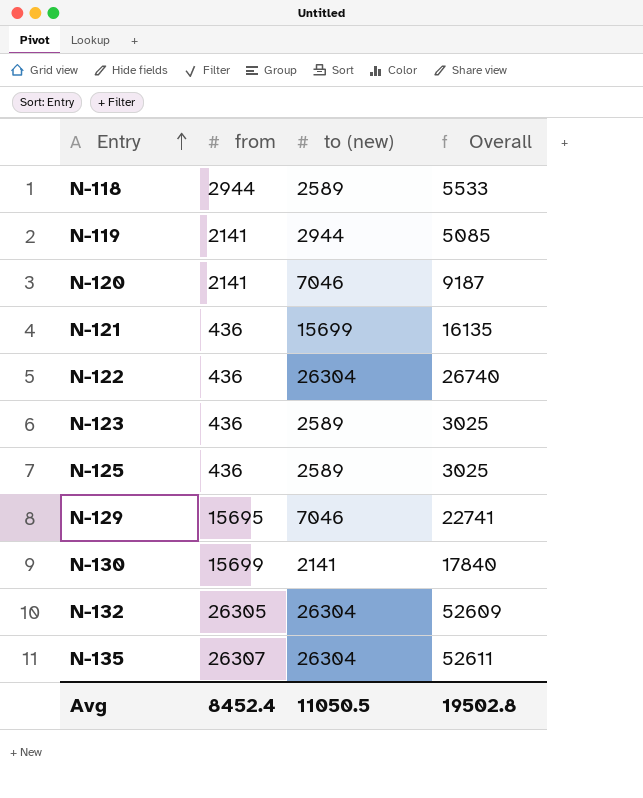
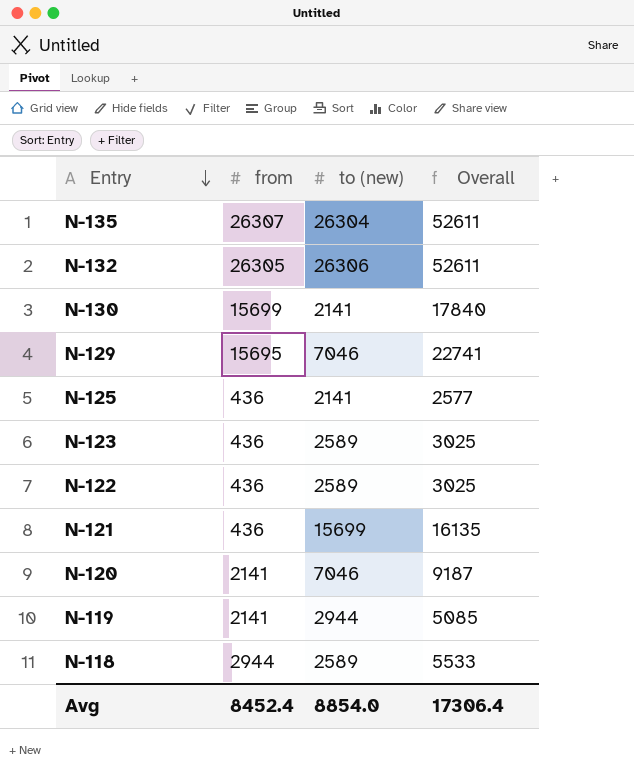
row order: Entry ascending -> Entry descending
N-132 | to (new): 26304 -> 26306
N-132 | Overall: 52609 -> 52611
N-125 | to (new): 2589 -> 2141
N-125 | Overall: 3025 -> 2577
N-122 | to (new): 26304 -> 2589
N-122 | Overall: 26740 -> 3025
Avg | to (new): 11050.5 -> 8854.0
Avg | Overall: 19502.8 -> 17306.4

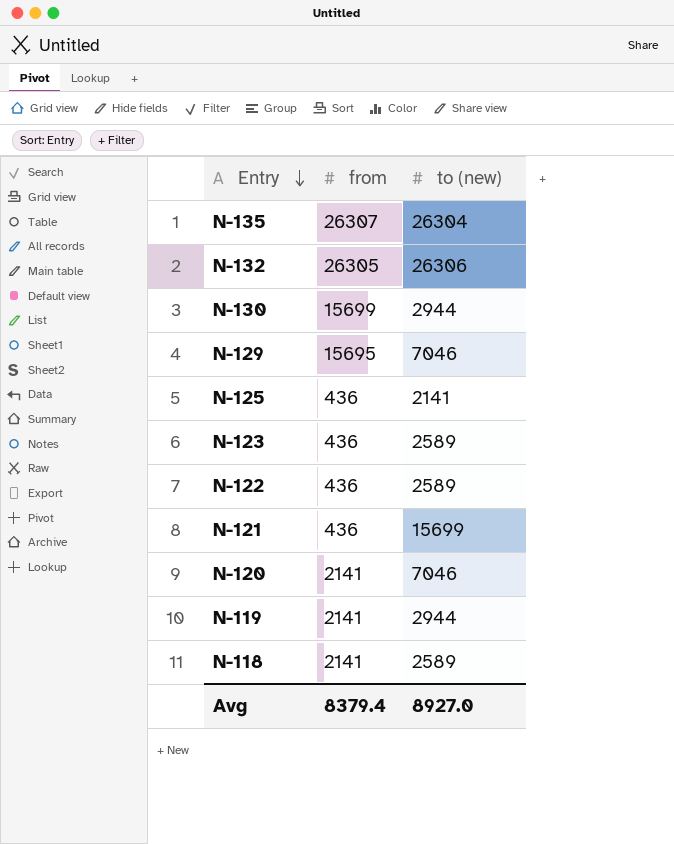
column Overall | formula: [from] + [to (new)] -> none
N-130 | to (new): 2141 -> 2944
N-118 | from: 2944 -> 2141
Avg | from: 8452.4 -> 8379.4
Avg | to (new): 8854.0 -> 8927.0

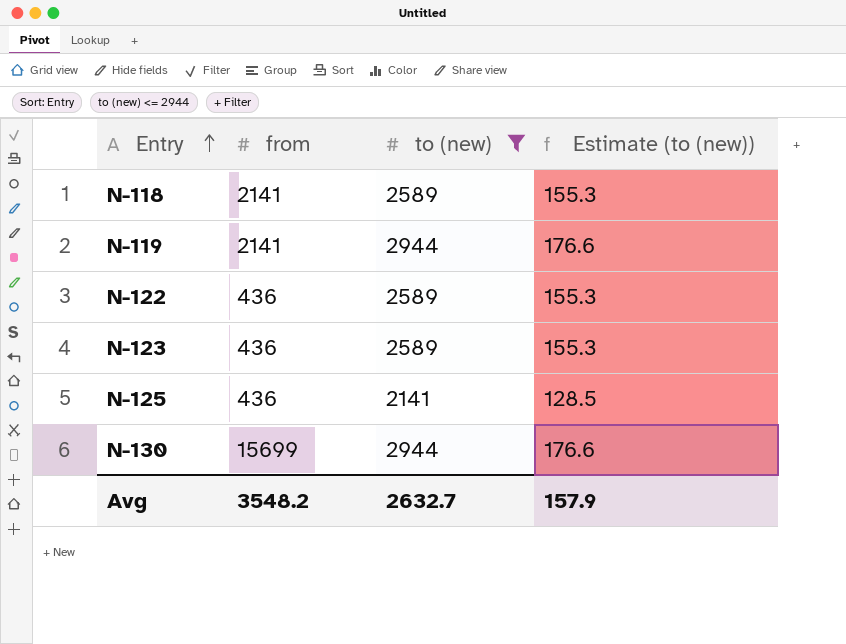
filter: none -> to (new) <= 2944
row order: Entry descending -> Entry ascending
column Estimate (to (new)) | formula: none -> [to (new)] * 0.06
Avg | from: 8379.4 -> 3548.2
Avg | to (new): 8927.0 -> 2632.7

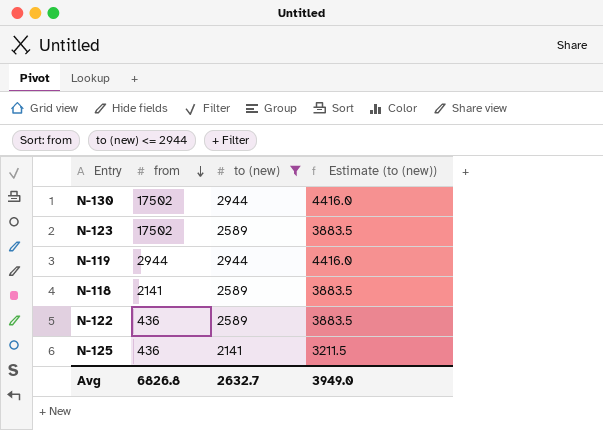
row order: Entry ascending -> from descending
column Estimate (to (new)) | formula: [to (new)] * 0.06 -> [to (new)] * 1.5
N-130 | from: 15699 -> 17502
N-123 | from: 436 -> 17502
N-119 | from: 2141 -> 2944
Avg | from: 3548.2 -> 6826.8
Avg | Estimate (to (new)): 157.9 -> 3949.0

